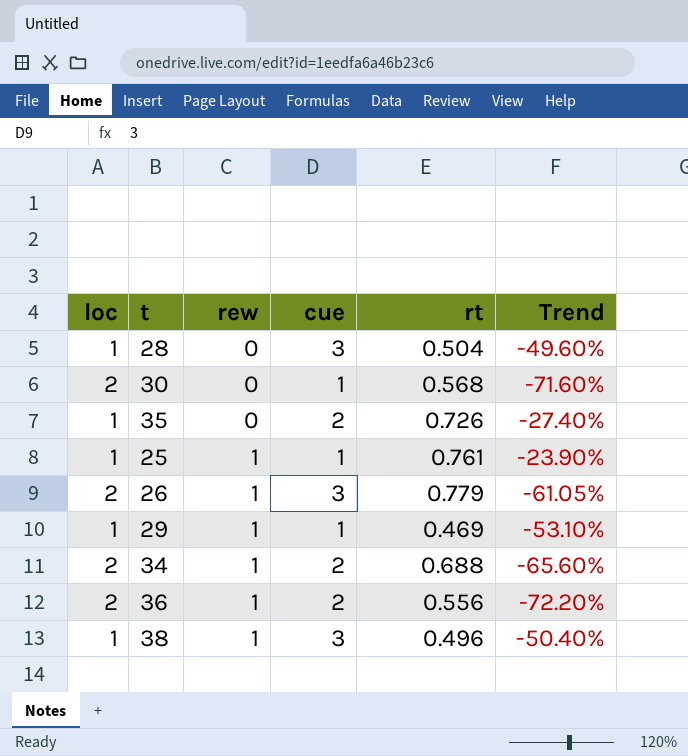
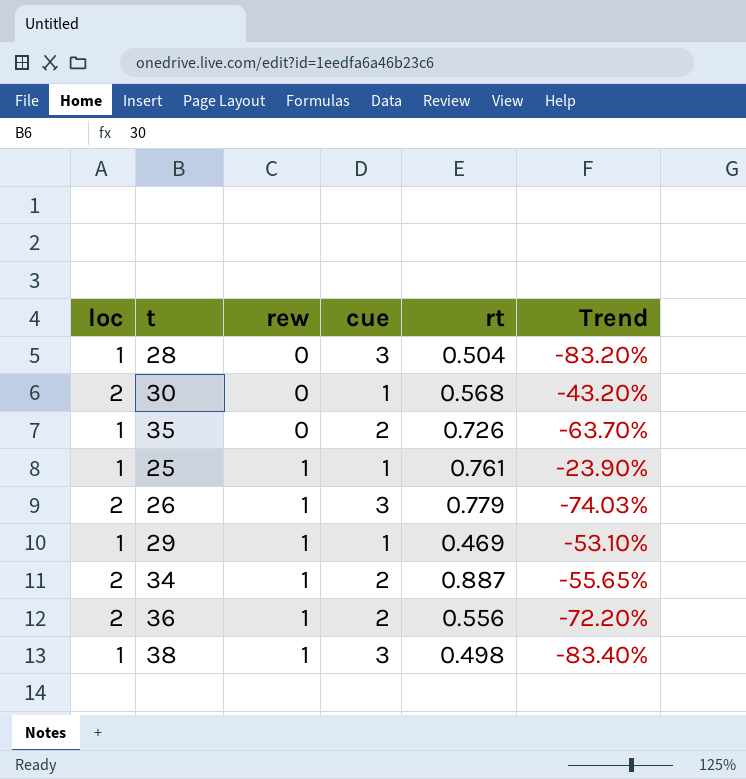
column Trend | formula: ([rt] - [loc]) / [loc] -> ([rt] - [cue]) / [cue]
34 | rt: 0.688 -> 0.887
38 | rt: 0.496 -> 0.498

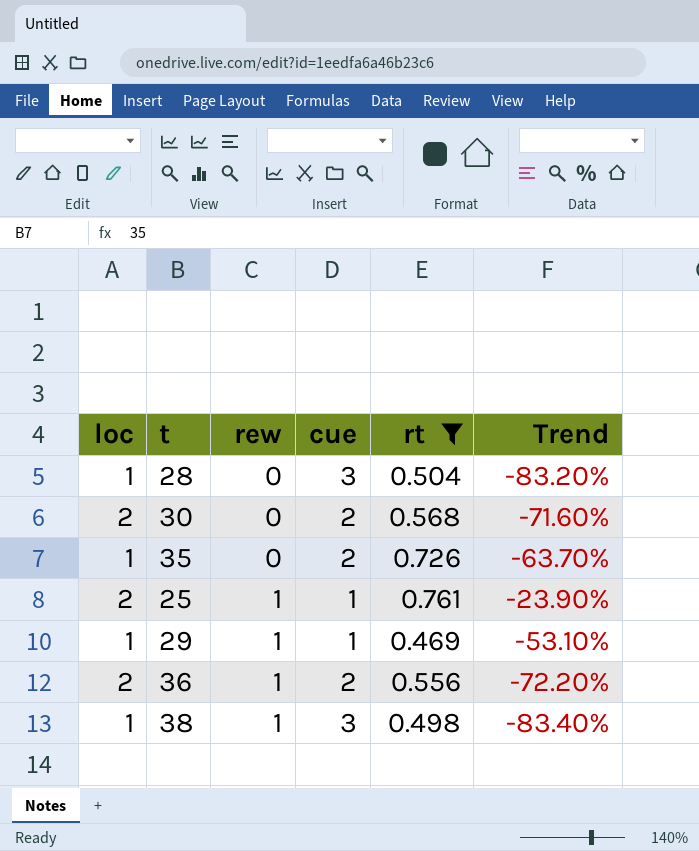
filter: none -> rt <= 0.761
30 | cue: 1 -> 2
30 | Trend: -43.20% -> -71.60%
25 | loc: 1 -> 2

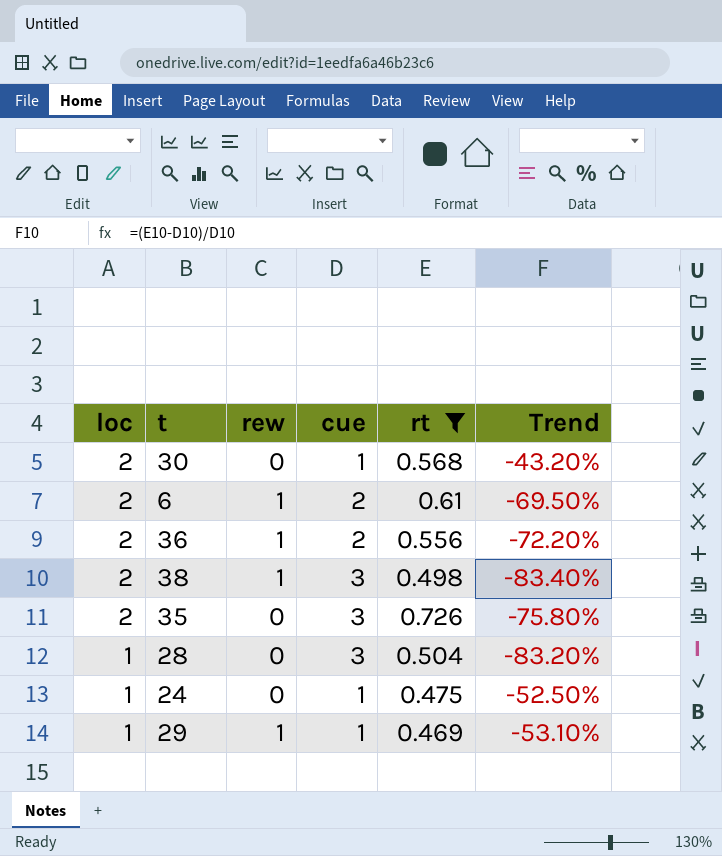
row order: rew ascending -> loc descending
row 25: 2 | 1 | 1 | 0.761 | -23.90% -> none
30 | cue: 2 -> 1
30 | Trend: -71.60% -> -43.20%
row 6: none -> 2 | 1 | 2 | 0.61 | -69.50%
38 | loc: 1 -> 2
35 | loc: 1 -> 2
35 | cue: 2 -> 3
35 | Trend: -63.70% -> -75.80%
row 24: none -> 1 | 0 | 1 | 0.475 | -52.50%

